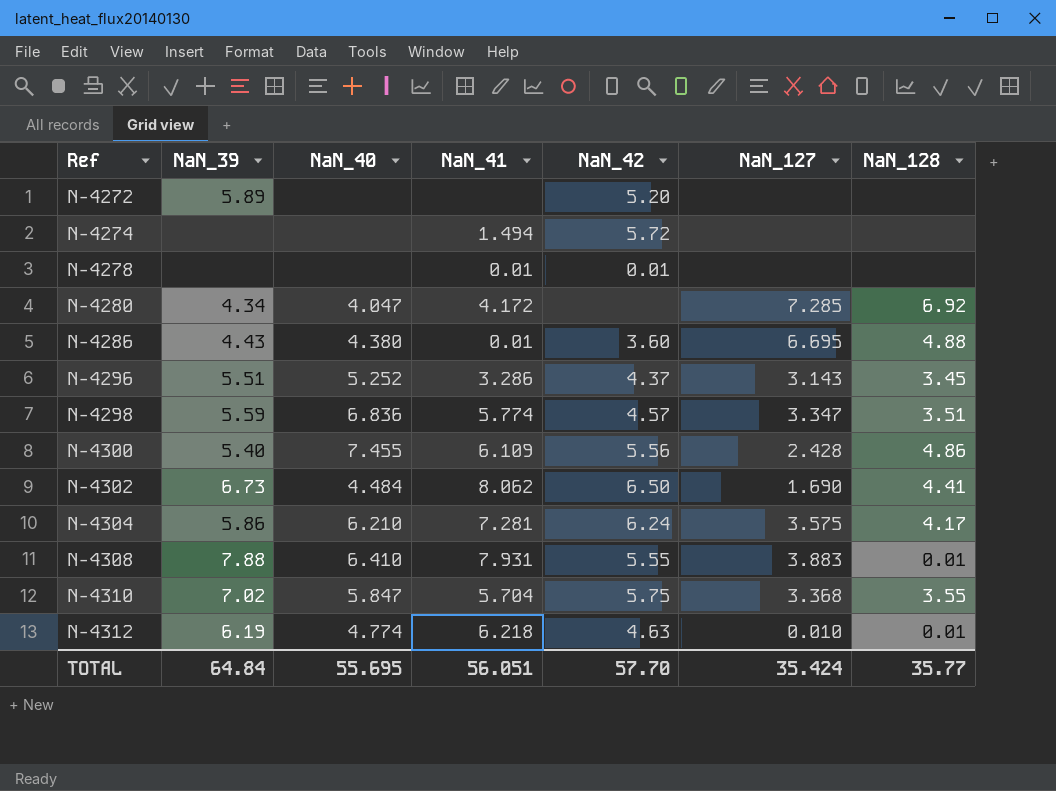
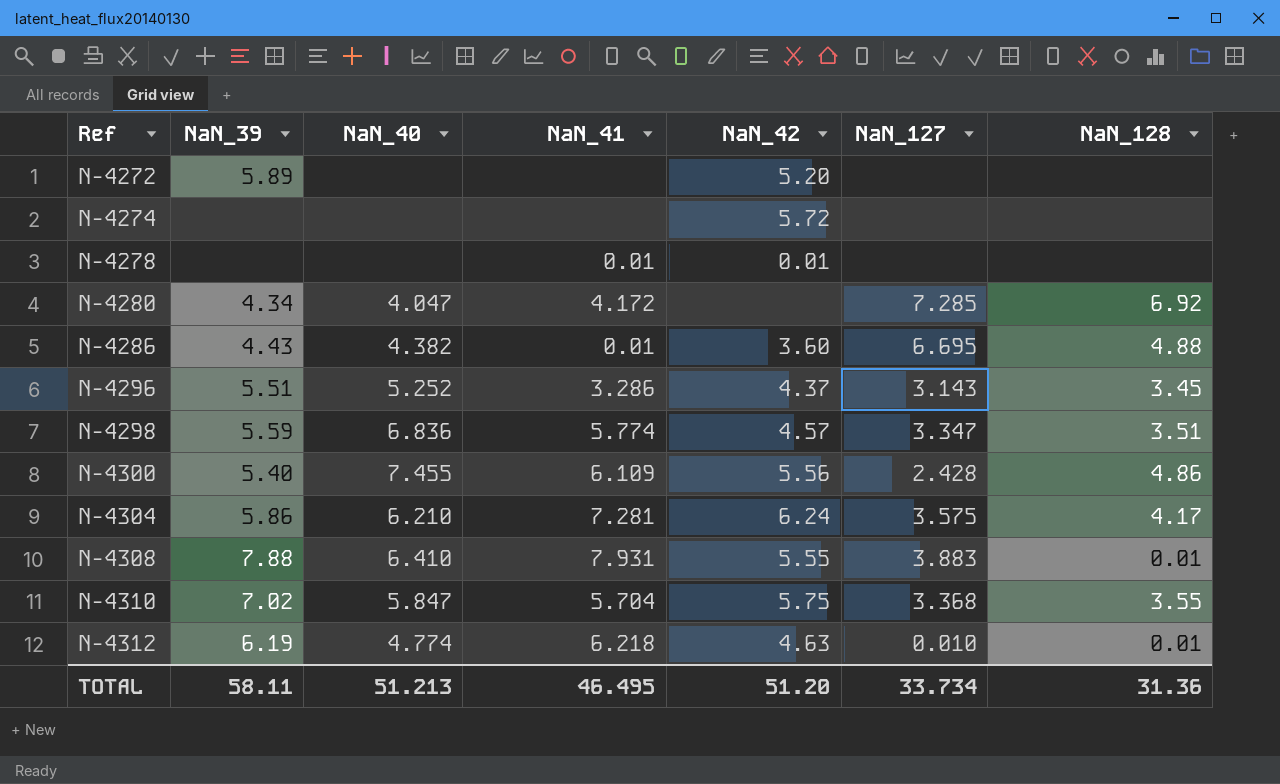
row N-4302: 6.73 | 4.484 | 8.062 | 6.50 | 1.690 | 4.41 -> none
N-4274 | NaN_41: 1.494 -> none
N-4286 | NaN_40: 4.380 -> 4.382
TOTAL | NaN_39: 64.84 -> 58.11
TOTAL | NaN_40: 55.695 -> 51.213
TOTAL | NaN_41: 56.051 -> 46.495
TOTAL | NaN_42: 57.70 -> 51.20
TOTAL | NaN_127: 35.424 -> 33.734
TOTAL | NaN_128: 35.77 -> 31.36

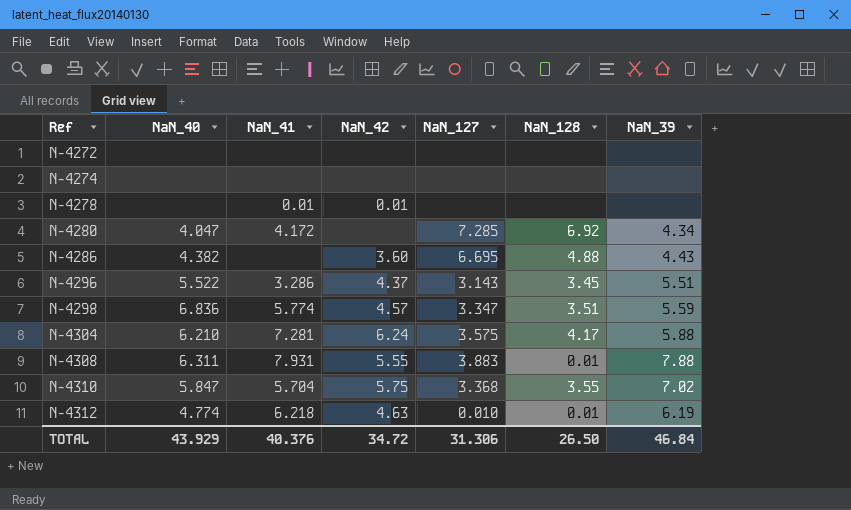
column NaN_39 | position: 2 -> 7
row N-4300: 5.40 | 7.455 | 6.109 | 5.56 | 2.428 | 4.86 -> none
N-4272 | NaN_42: 5.20 -> none
N-4272 | NaN_39: 5.89 -> none
N-4274 | NaN_42: 5.72 -> none
N-4286 | NaN_41: 0.01 -> none
N-4296 | NaN_40: 5.252 -> 5.522
N-4304 | NaN_39: 5.86 -> 5.88
N-4308 | NaN_40: 6.410 -> 6.311
TOTAL | NaN_40: 51.213 -> 43.929
TOTAL | NaN_41: 46.495 -> 40.376
TOTAL | NaN_42: 51.20 -> 34.72
TOTAL | NaN_127: 33.734 -> 31.306
TOTAL | NaN_128: 31.36 -> 26.50
TOTAL | NaN_39: 58.11 -> 46.84

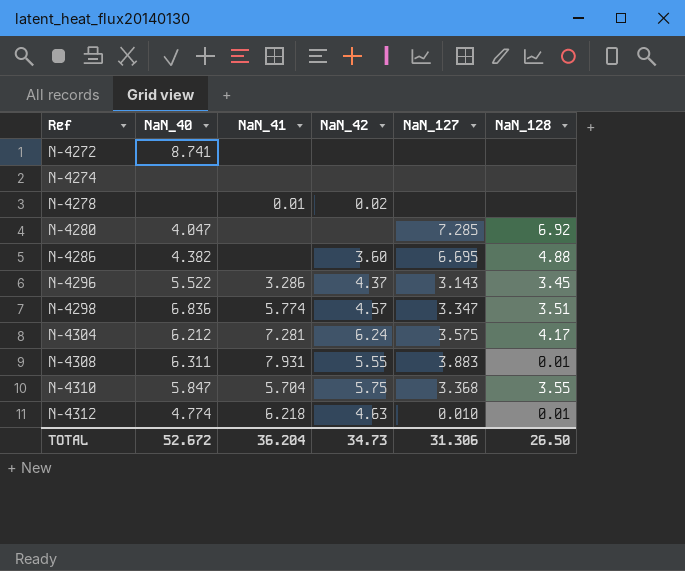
column NaN_39 | position: 7 -> none
N-4272 | NaN_40: none -> 8.741
N-4278 | NaN_42: 0.01 -> 0.02
N-4280 | NaN_41: 4.172 -> none
N-4304 | NaN_40: 6.210 -> 6.212
TOTAL | NaN_40: 43.929 -> 52.672
TOTAL | NaN_41: 40.376 -> 36.204
TOTAL | NaN_42: 34.72 -> 34.73

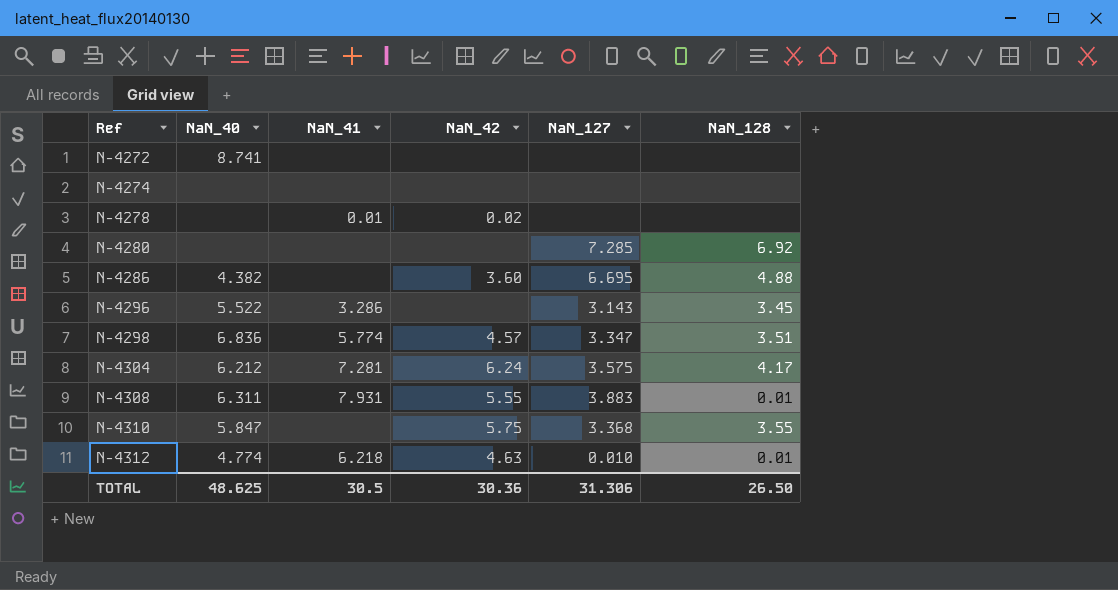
N-4280 | NaN_40: 4.047 -> none
N-4296 | NaN_42: 4.37 -> none
N-4310 | NaN_41: 5.704 -> none
TOTAL | NaN_40: 52.672 -> 48.625
TOTAL | NaN_41: 36.204 -> 30.5
TOTAL | NaN_42: 34.73 -> 30.36

